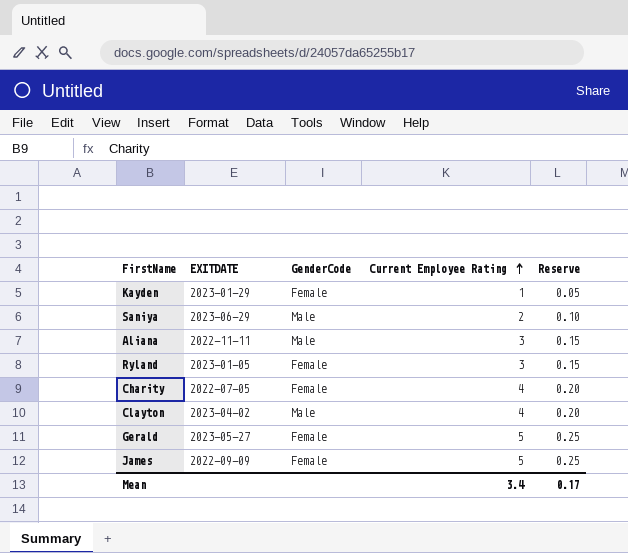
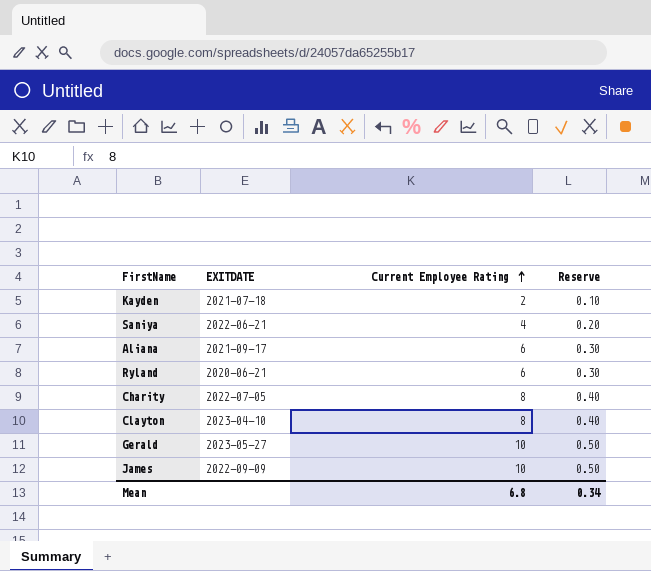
column GenderCode | position: 3 -> none
Kayden | EXITDATE: 2023-01-29 -> 2021-07-18
Kayden | Current Employee Rating: 1 -> 2
Kayden | Reserve: 0.05 -> 0.10
Saniya | EXITDATE: 2023-06-29 -> 2022-06-21
Saniya | Current Employee Rating: 2 -> 4
Saniya | Reserve: 0.10 -> 0.20
Aliana | EXITDATE: 2022-11-11 -> 2021-09-17
Aliana | Current Employee Rating: 3 -> 6
Aliana | Reserve: 0.15 -> 0.30
Ryland | EXITDATE: 2023-01-05 -> 2020-06-21
Ryland | Current Employee Rating: 3 -> 6
Ryland | Reserve: 0.15 -> 0.30
Charity | Current Employee Rating: 4 -> 8
Charity | Reserve: 0.20 -> 0.40
Clayton | EXITDATE: 2023-04-02 -> 2023-04-10
Clayton | Current Employee Rating: 4 -> 8
Clayton | Reserve: 0.20 -> 0.40
Gerald | Current Employee Rating: 5 -> 10
Gerald | Reserve: 0.25 -> 0.50
James | Current Employee Rating: 5 -> 10
James | Reserve: 0.25 -> 0.50
Mean | Current Employee Rating: 3.4 -> 6.8
Mean | Reserve: 0.17 -> 0.34

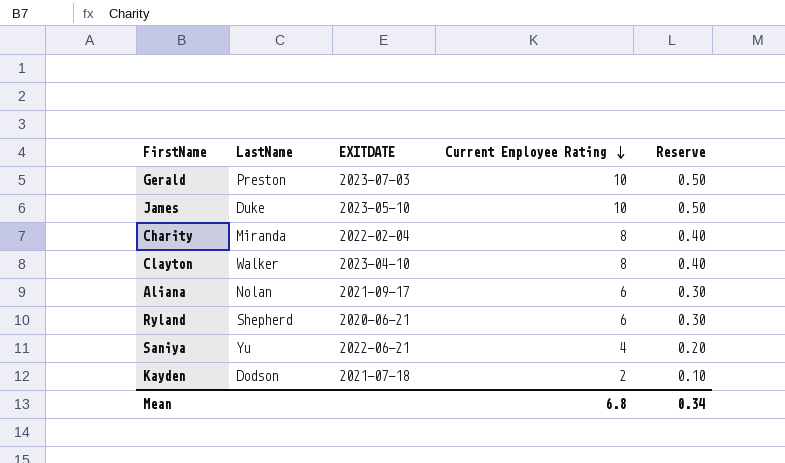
row order: Current Employee Rating ascending -> Current Employee Rating descending
column LastName | position: none -> 2
Gerald | EXITDATE: 2023-05-27 -> 2023-07-03
James | EXITDATE: 2022-09-09 -> 2023-05-10
Charity | EXITDATE: 2022-07-05 -> 2022-02-04

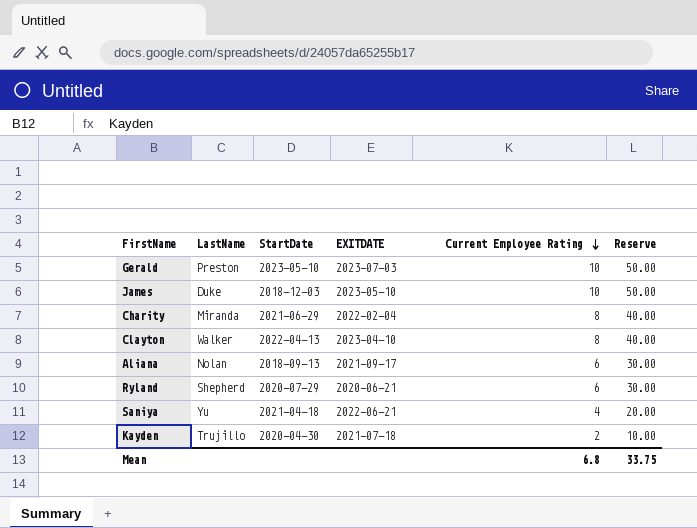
column StartDate | position: none -> 3
column Reserve | formula: [Current Employee Rating] * 0.05 -> [Current Employee Rating] * 5
Kayden | LastName: Dodson -> Trujillo
Mean | Reserve: 0.34 -> 33.75

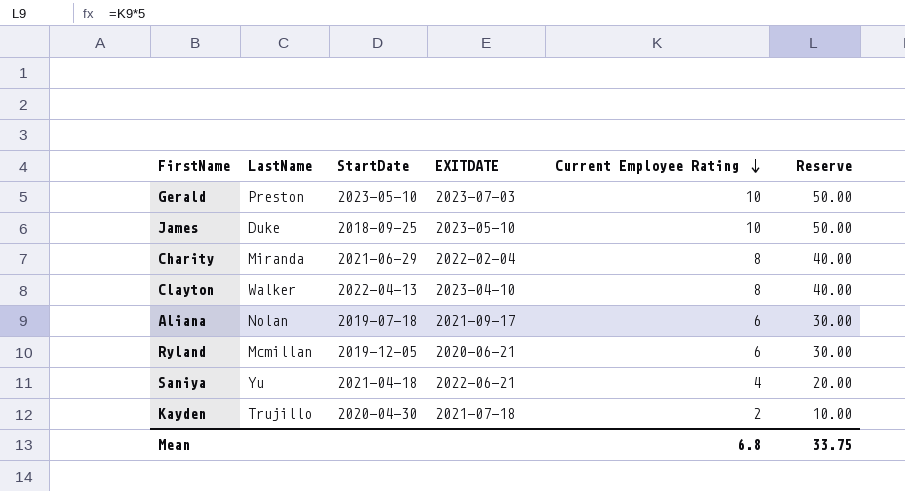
James | StartDate: 2018-12-03 -> 2018-09-25
Aliana | StartDate: 2018-09-13 -> 2019-07-18
Ryland | LastName: Shepherd -> Mcmillan
Ryland | StartDate: 2020-07-29 -> 2019-12-05

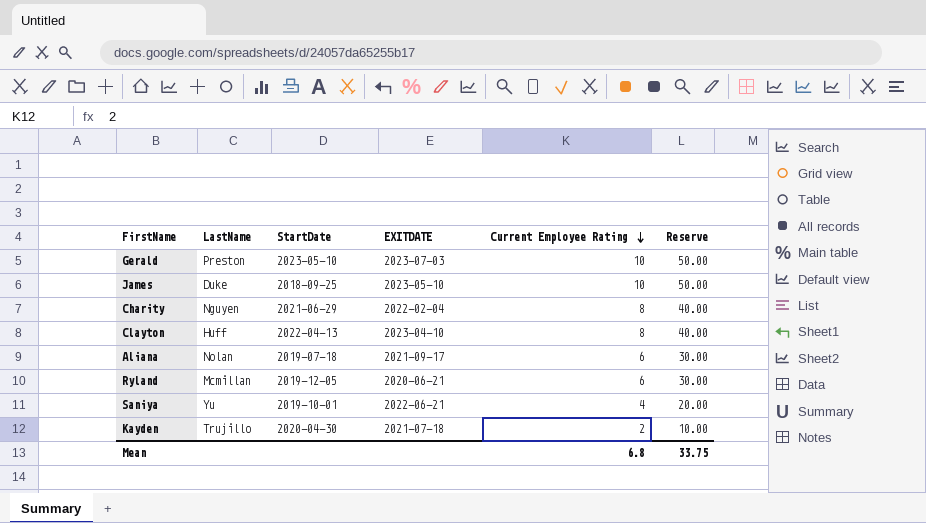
Charity | LastName: Miranda -> Nguyen
Clayton | LastName: Walker -> Huff
Saniya | StartDate: 2021-04-18 -> 2019-10-01

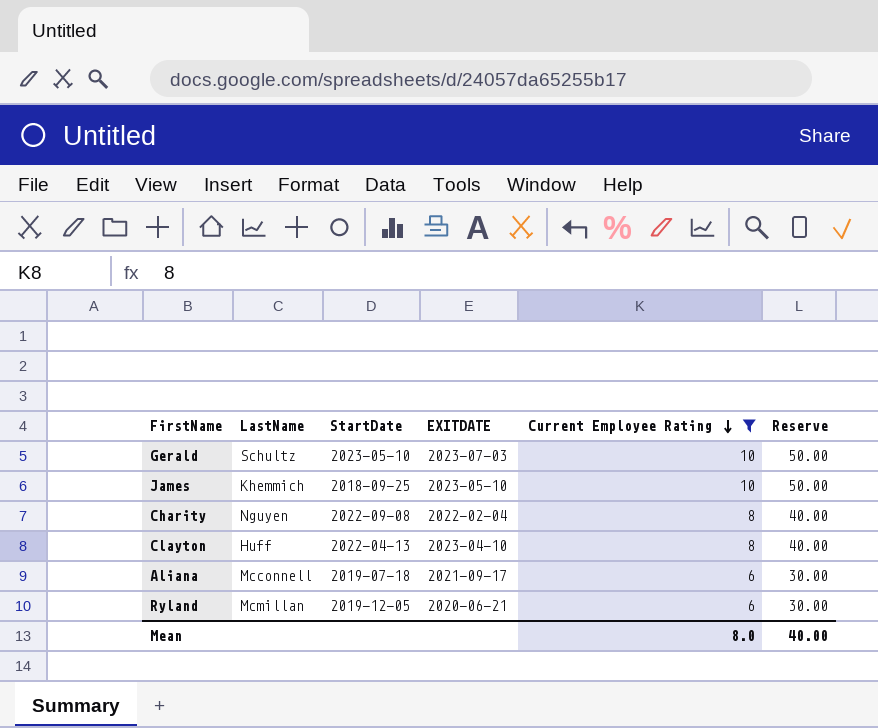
filter: none -> Current Employee Rating >= 6
Gerald | LastName: Preston -> Schultz
James | LastName: Duke -> Khemmich
Charity | StartDate: 2021-06-29 -> 2022-09-08
Aliana | LastName: Nolan -> Mcconnell
Mean | Current Employee Rating: 6.8 -> 8.0
Mean | Reserve: 33.75 -> 40.00

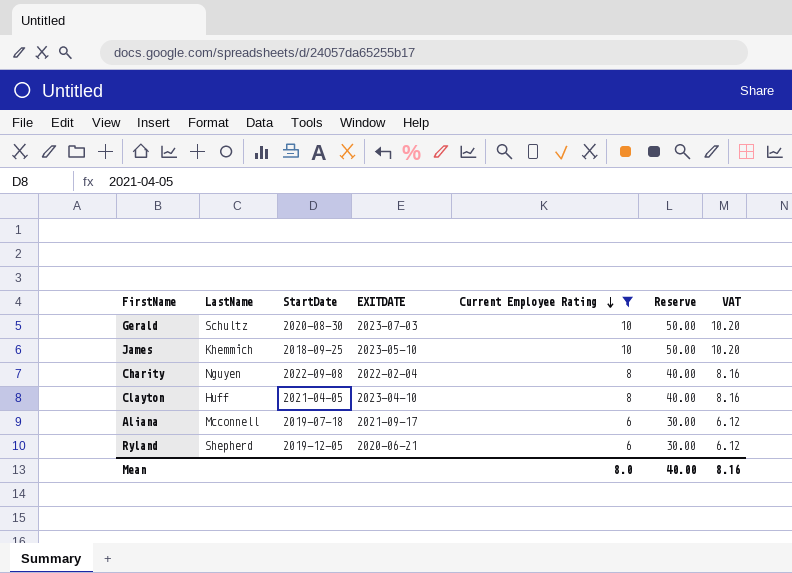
column VAT | formula: none -> [Current Employee Rating] * 1.02
Gerald | StartDate: 2023-05-10 -> 2020-08-30
Clayton | StartDate: 2022-04-13 -> 2021-04-05
Ryland | LastName: Mcmillan -> Shepherd

